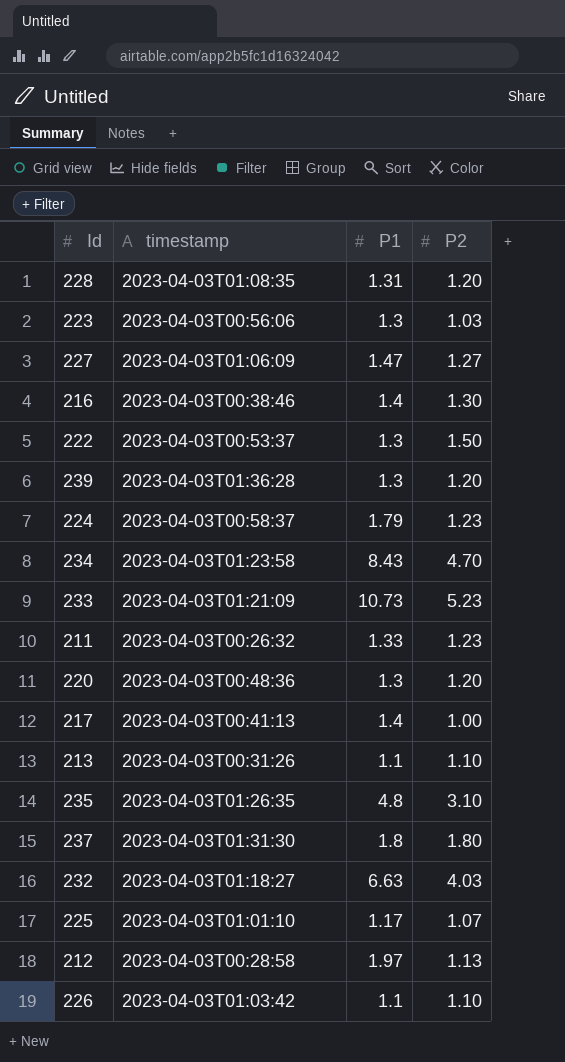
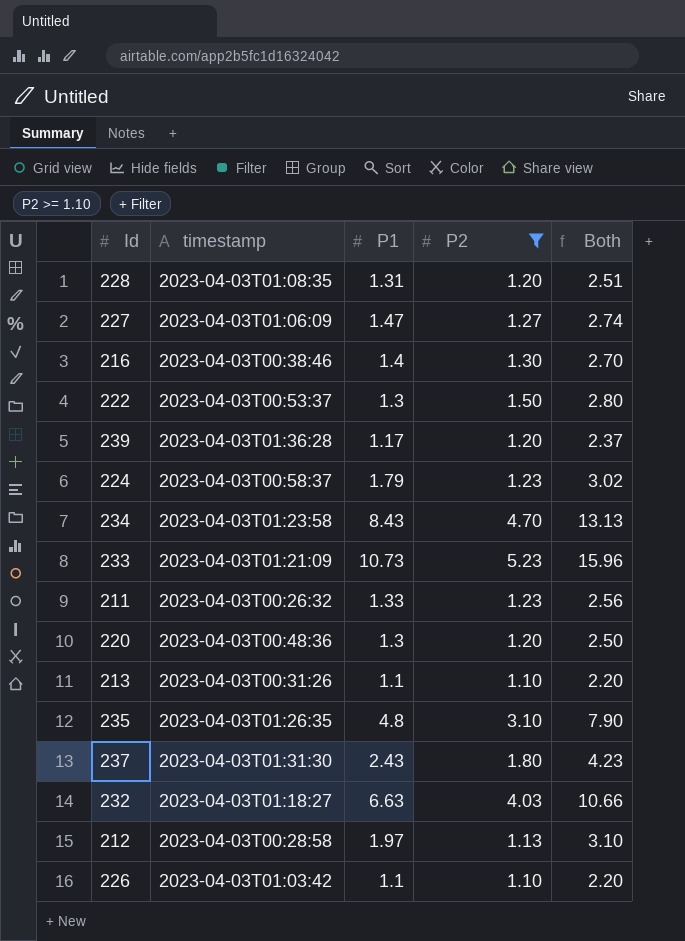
filter: none -> P2 >= 1.10
column Both | formula: none -> [P1] + [P2]
239 | P1: 1.3 -> 1.17
237 | P1: 1.8 -> 2.43

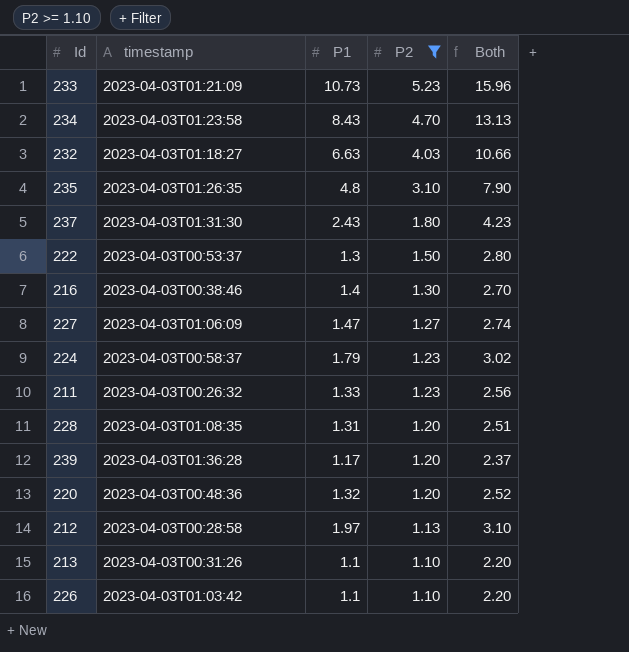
row order: none -> P2 descending
220 | P1: 1.3 -> 1.32
220 | Both: 2.50 -> 2.52

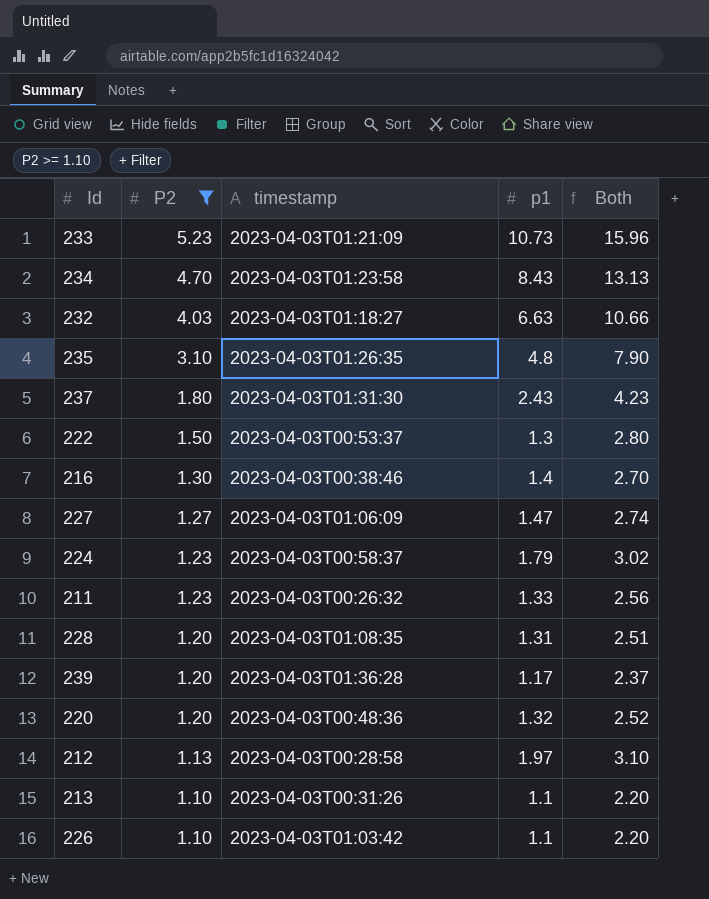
column P2 | position: 4 -> 2
column name: P1 -> p1

